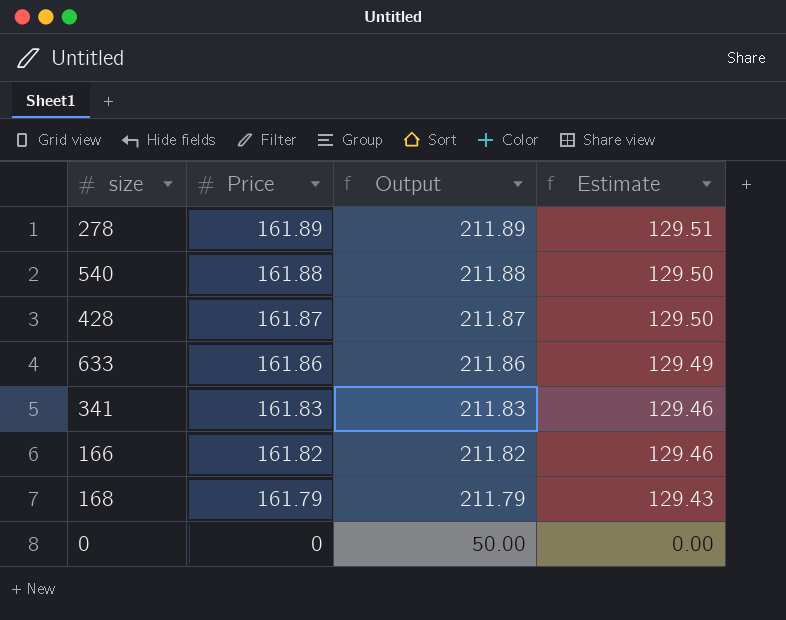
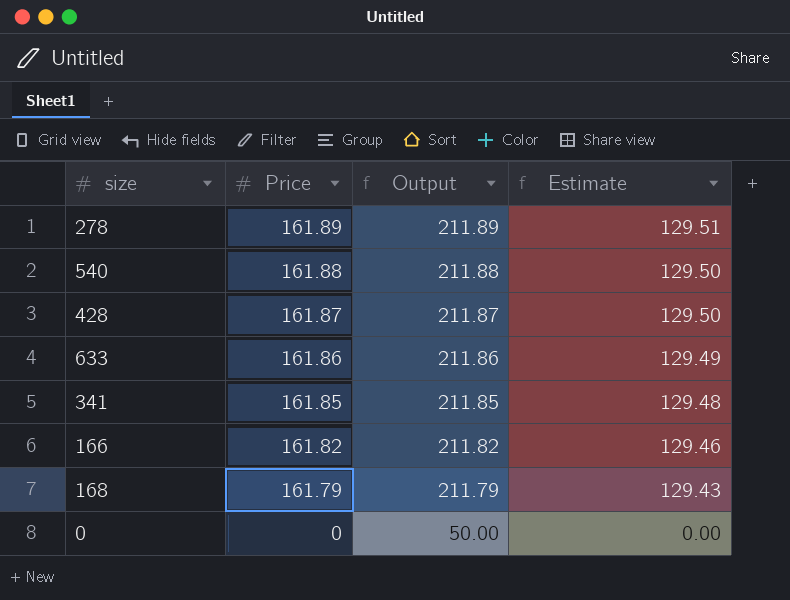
341 | Price: 161.83 -> 161.85
341 | Output: 211.83 -> 211.85
341 | Estimate: 129.46 -> 129.48

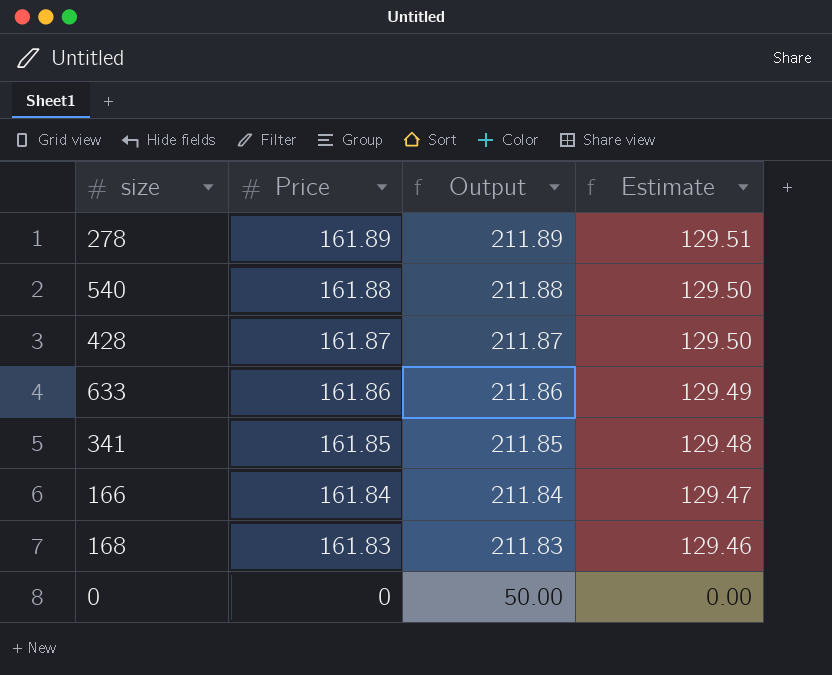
166 | Price: 161.82 -> 161.84
166 | Output: 211.82 -> 211.84
166 | Estimate: 129.46 -> 129.47
168 | Price: 161.79 -> 161.83
168 | Output: 211.79 -> 211.83
168 | Estimate: 129.43 -> 129.46

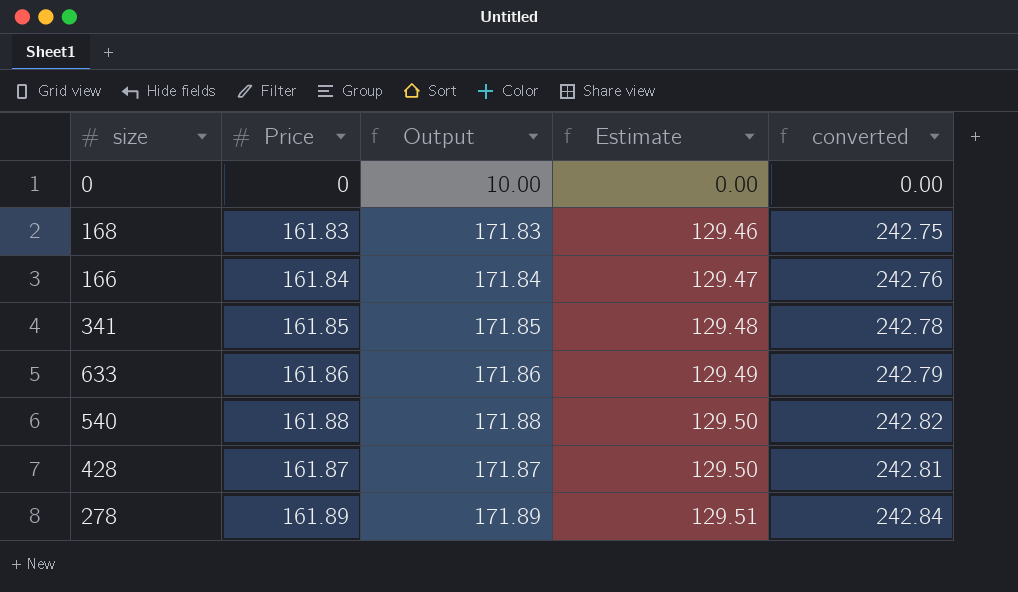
row order: Price descending -> Estimate ascending
column Output | formula: [Price] + 50 -> [Price] + 10
column converted | formula: none -> [Price] * 1.5

